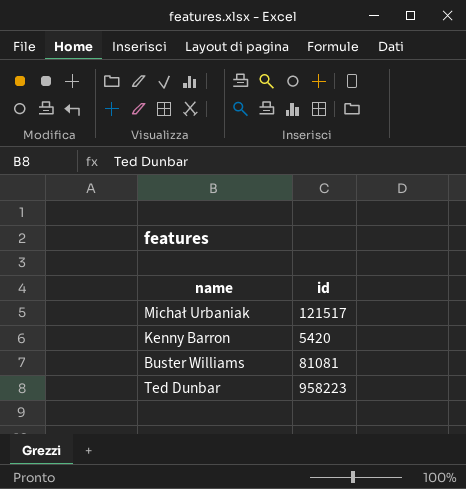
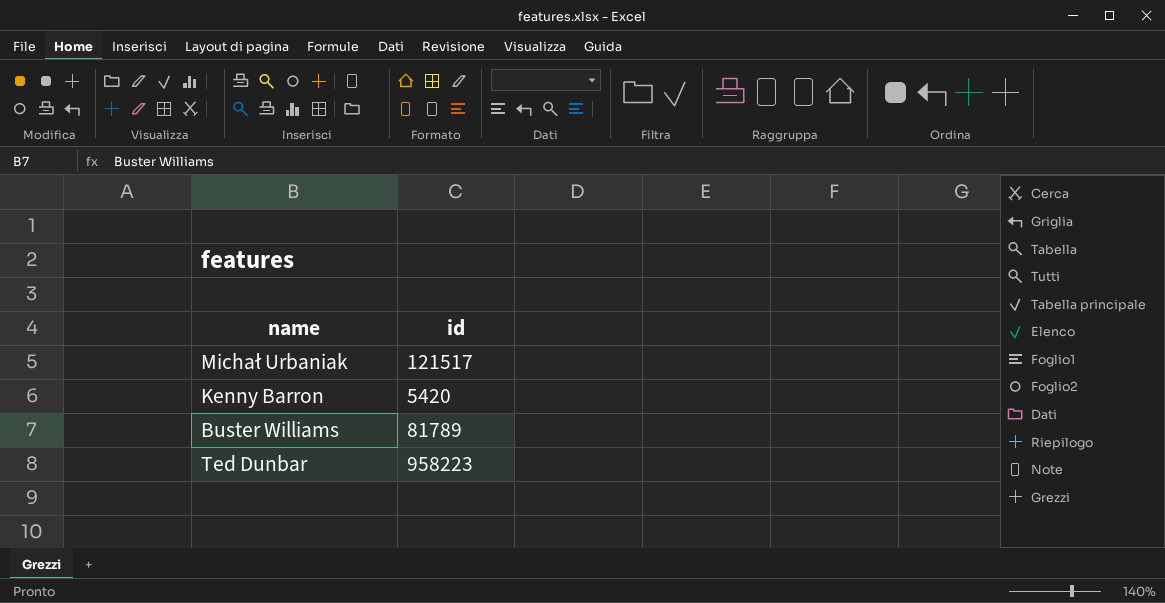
Buster Williams | id: 81081 -> 81789

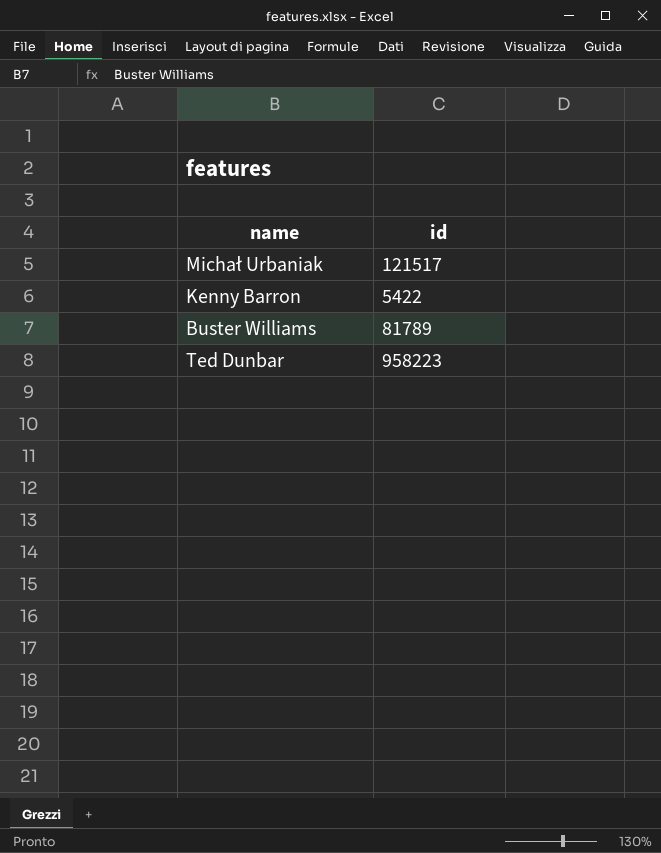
Kenny Barron | id: 5420 -> 5422

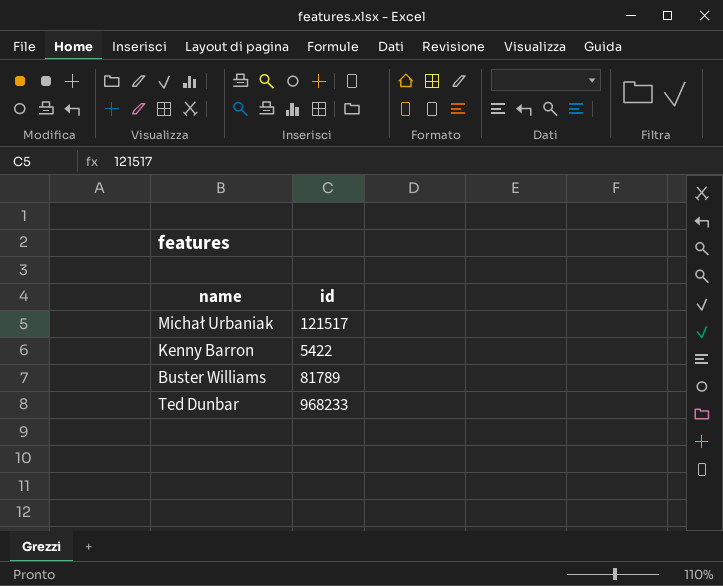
Ted Dunbar | id: 958223 -> 968233

